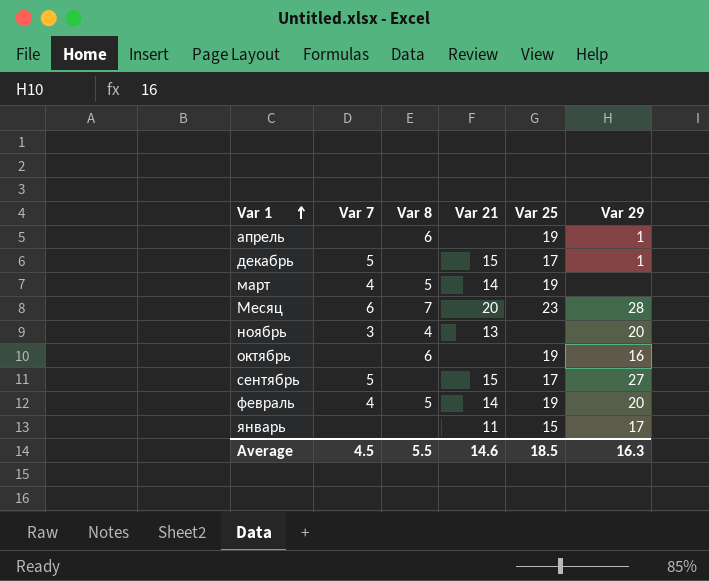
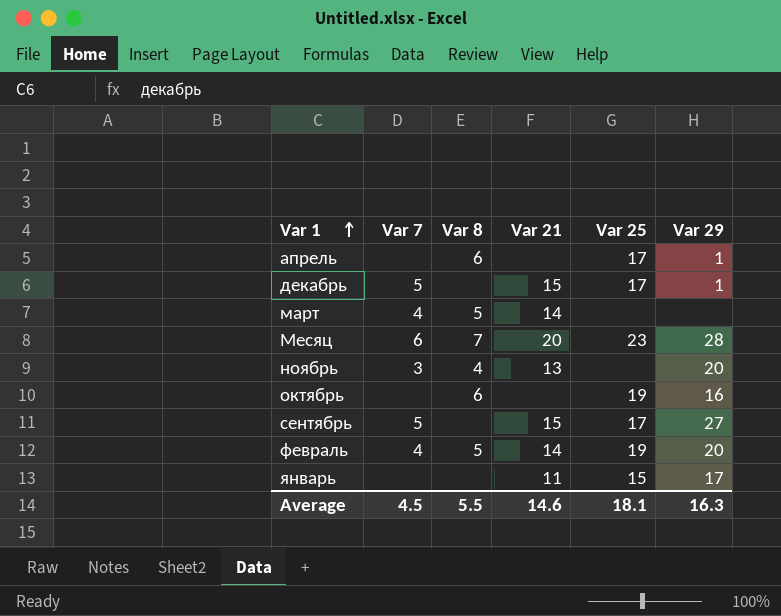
апрель | Var 25: 19 -> 17
март | Var 25: 19 -> none
Average | Var 25: 18.5 -> 18.1

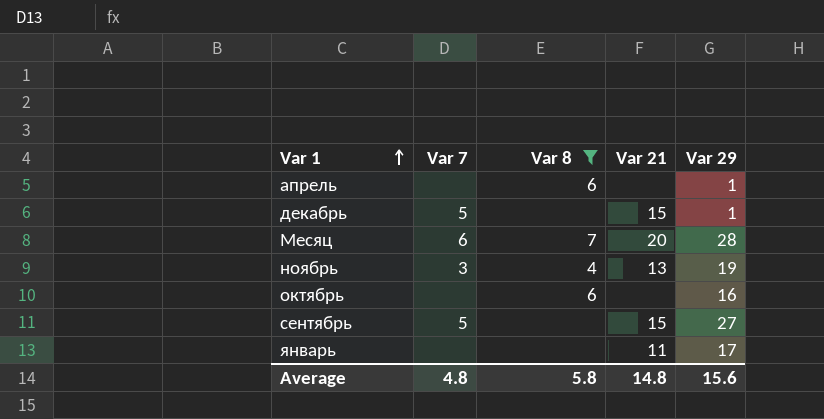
filter: none -> Var 8 != 5
column Var 25 | position: 5 -> none
ноябрь | Var 29: 20 -> 19
Average | Var 7: 4.5 -> 4.8
Average | Var 8: 5.5 -> 5.8
Average | Var 21: 14.6 -> 14.8
Average | Var 29: 16.3 -> 15.6

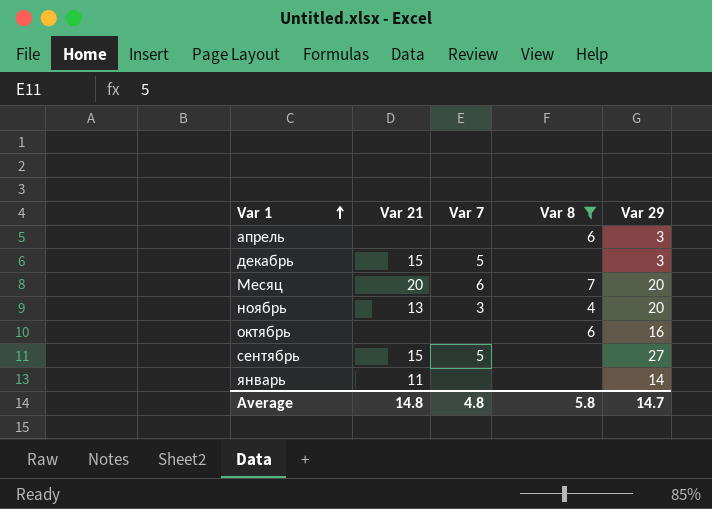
column Var 21 | position: 4 -> 2
апрель | Var 29: 1 -> 3
декабрь | Var 29: 1 -> 3
Месяц | Var 29: 28 -> 20
ноябрь | Var 29: 19 -> 20
январь | Var 29: 17 -> 14
Average | Var 29: 15.6 -> 14.7

